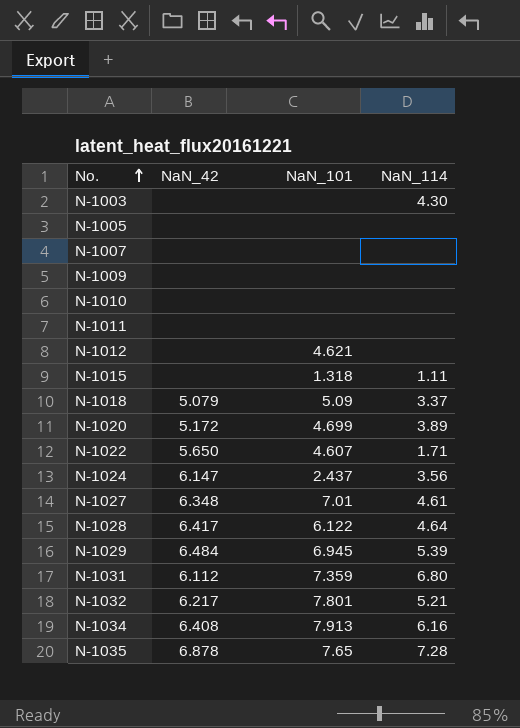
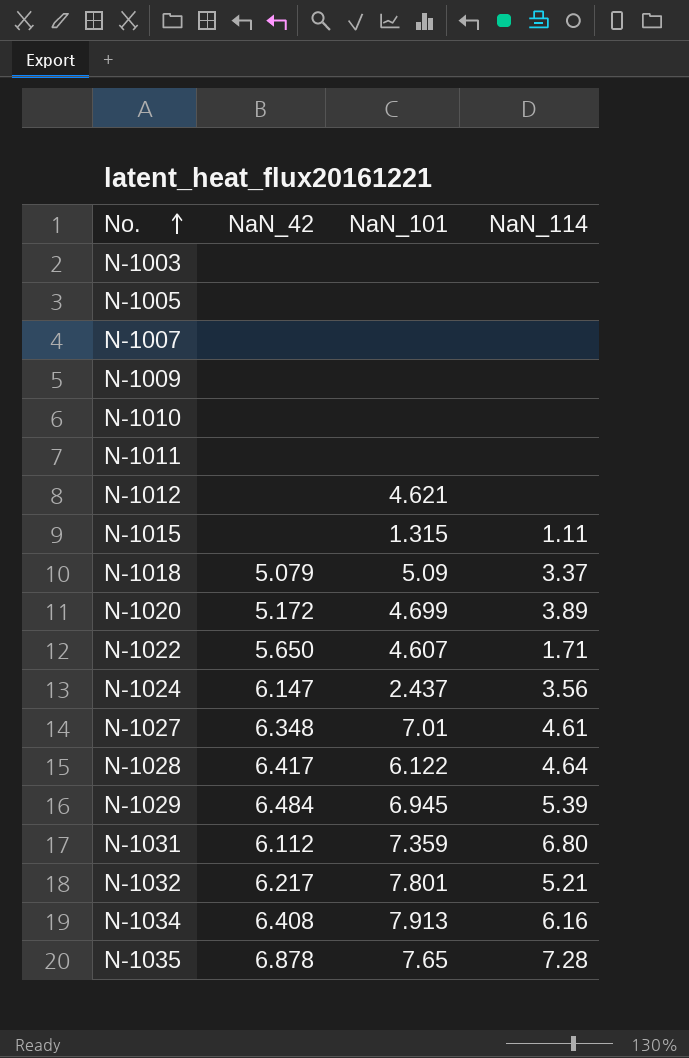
N-1003 | NaN_114: 4.30 -> none
N-1015 | NaN_101: 1.318 -> 1.315

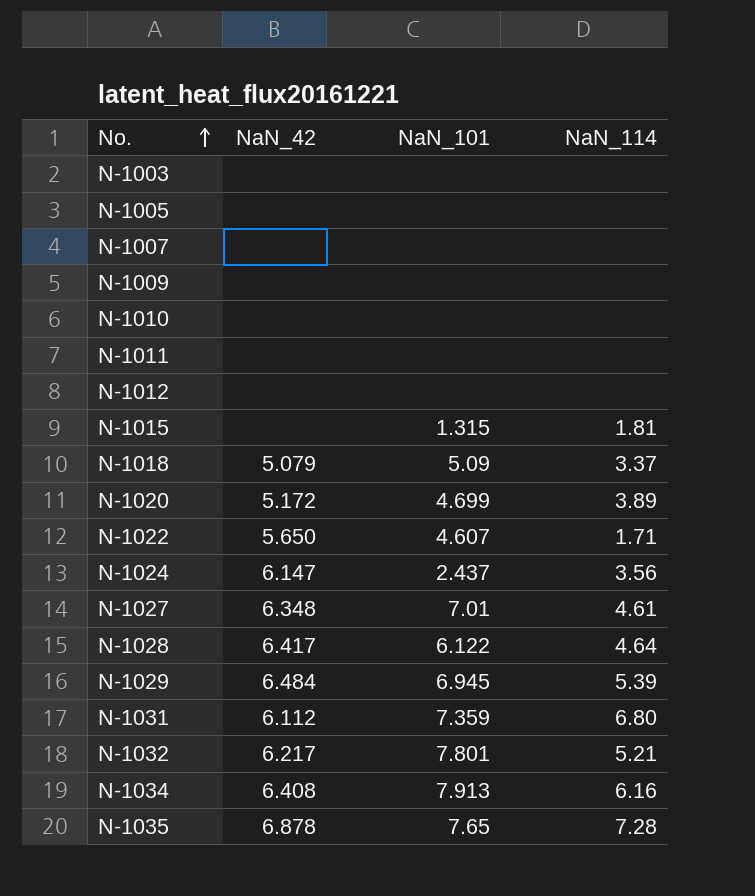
N-1012 | NaN_101: 4.621 -> none
N-1015 | NaN_114: 1.11 -> 1.81

